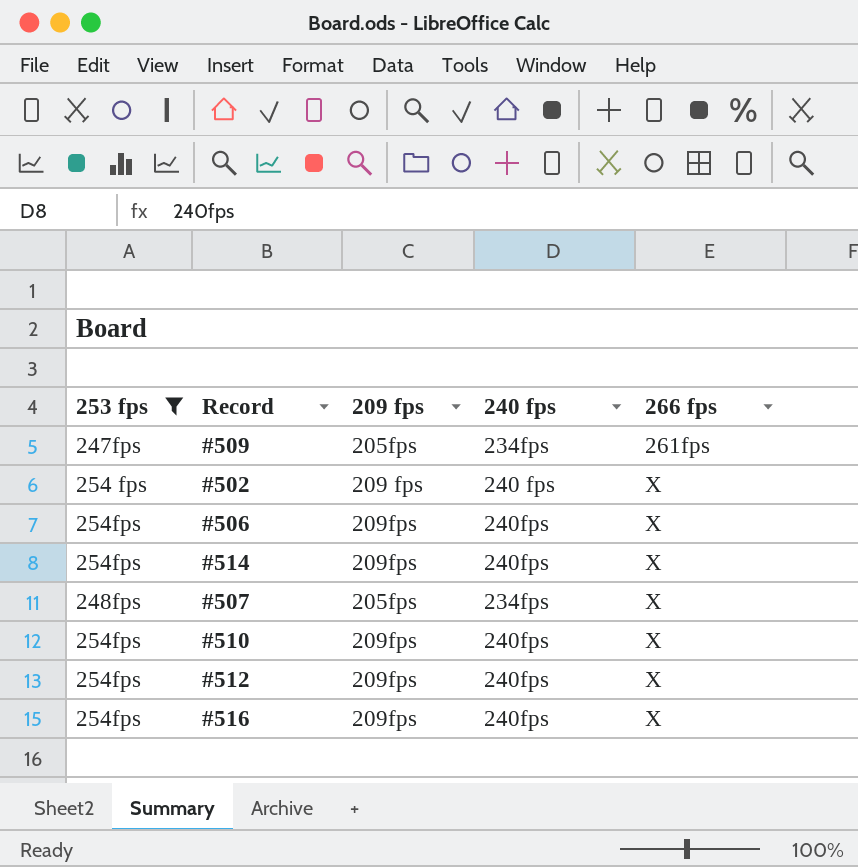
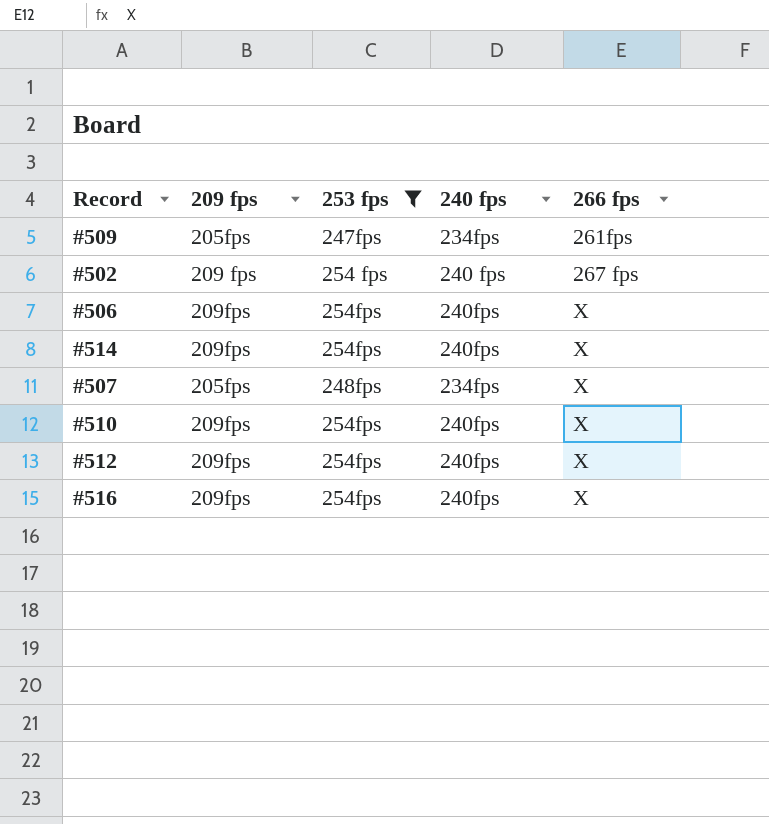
column 253 fps | position: 1 -> 3
#502 | 266 fps: X -> 267 fps

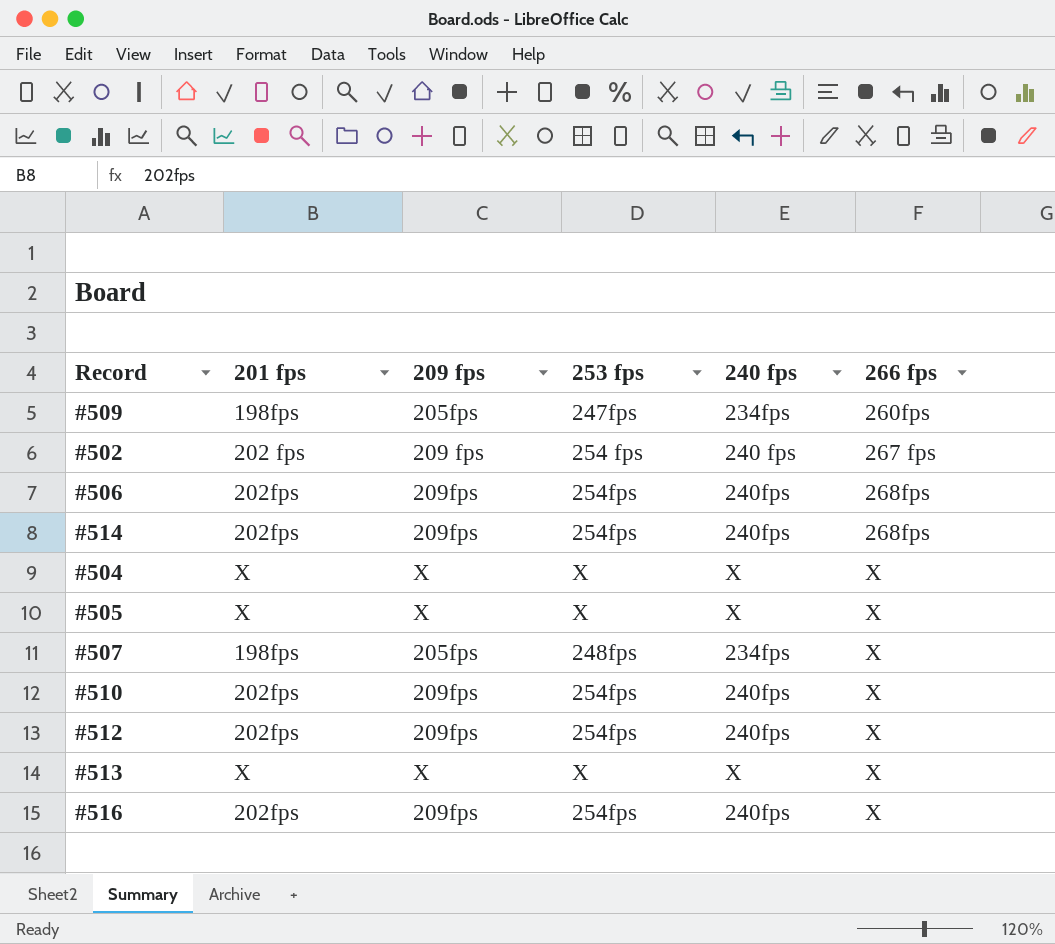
filter: 253 fps != X -> none
column 201 fps | position: none -> 2
#509 | 266 fps: 261fps -> 260fps
#506 | 266 fps: X -> 268fps
#514 | 266 fps: X -> 268fps

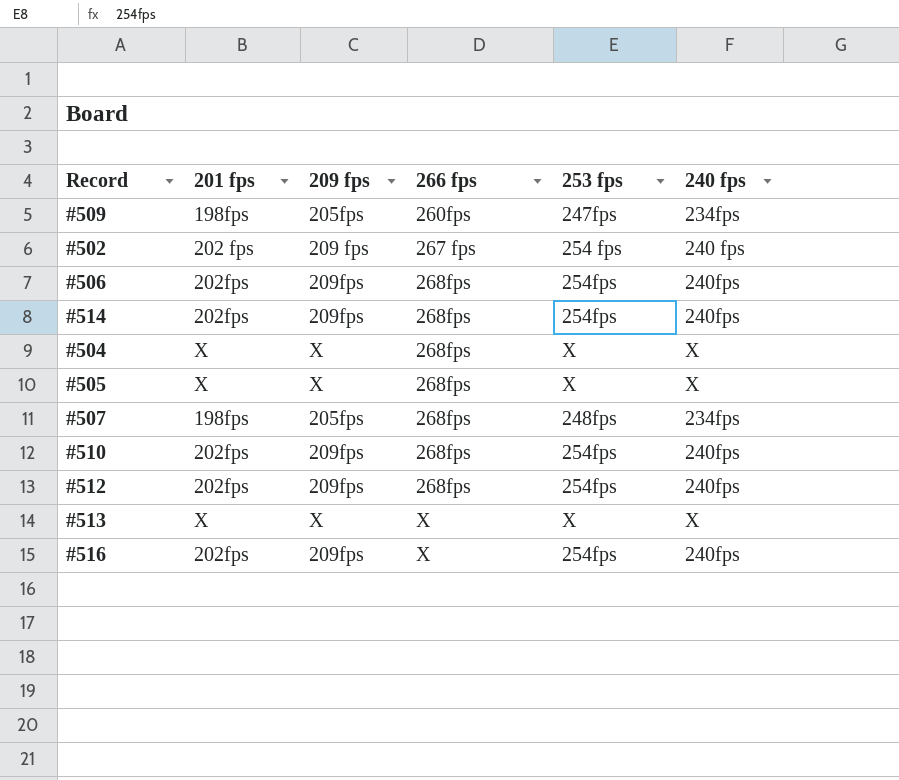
column 266 fps | position: 6 -> 4
#504 | 266 fps: X -> 268fps
#505 | 266 fps: X -> 268fps
#507 | 266 fps: X -> 268fps
#510 | 266 fps: X -> 268fps
#512 | 266 fps: X -> 268fps

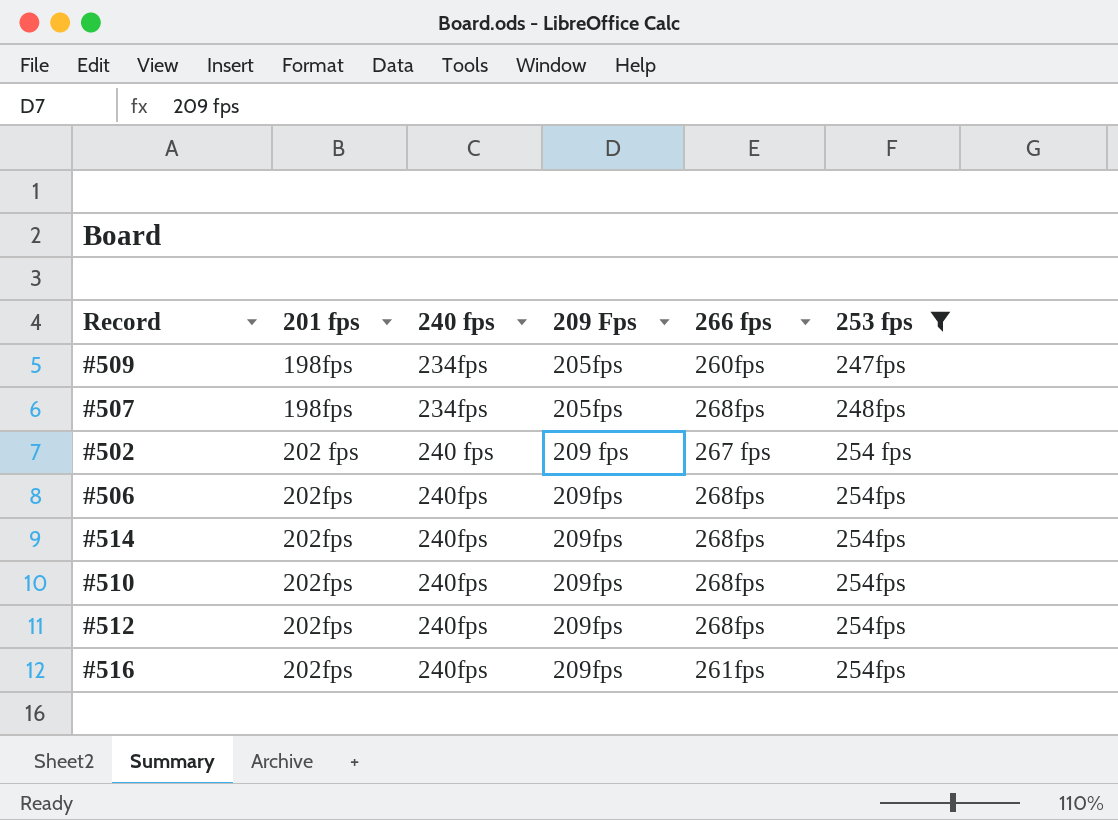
filter: none -> 253 fps != X
row order: 266 fps ascending -> 201 fps ascending
column 240 fps | position: 6 -> 3
column name: 209 fps -> 209 Fps
#516 | 266 fps: X -> 261fps

